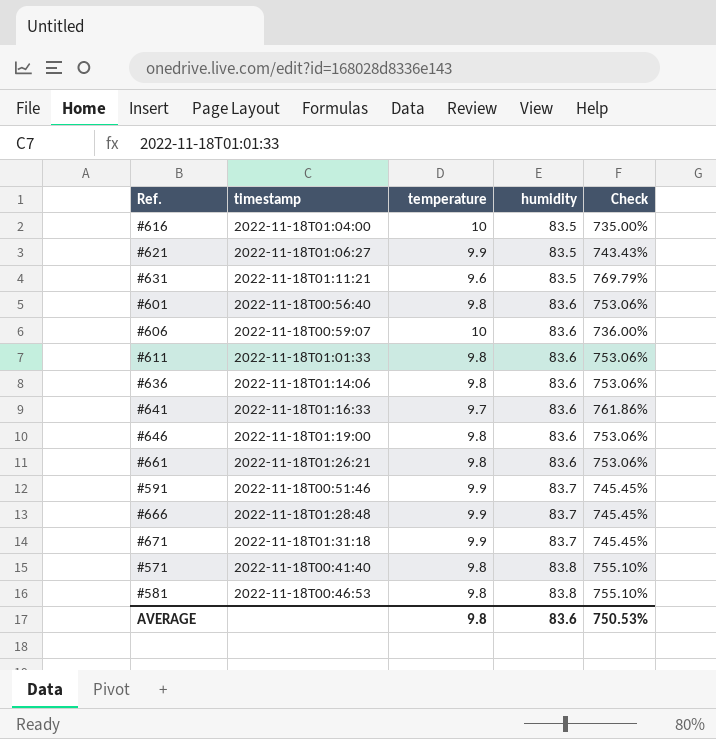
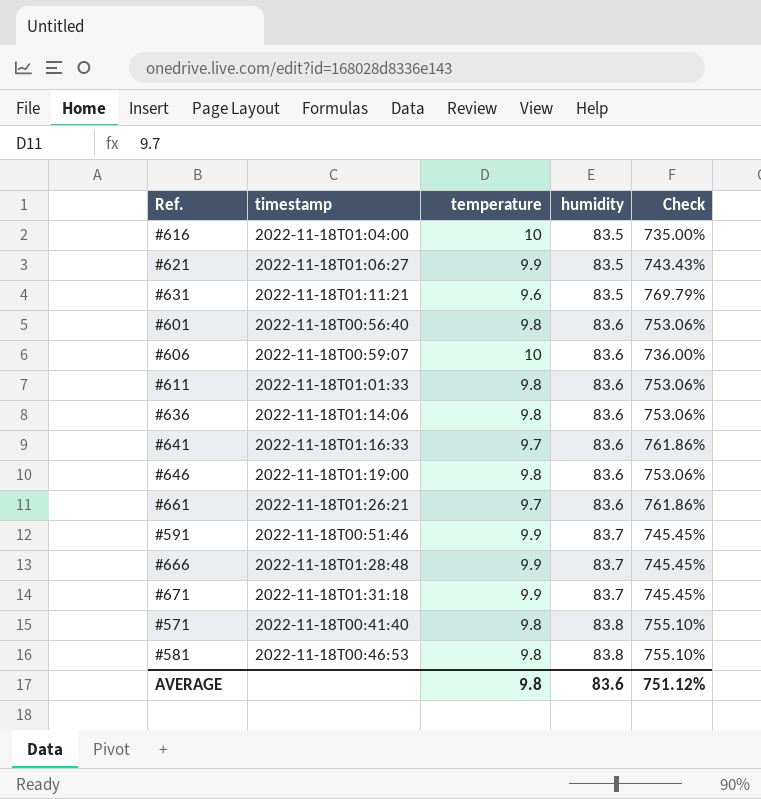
#661 | temperature: 9.8 -> 9.7
#661 | Check: 753.06% -> 761.86%
AVERAGE | Check: 750.53% -> 751.12%

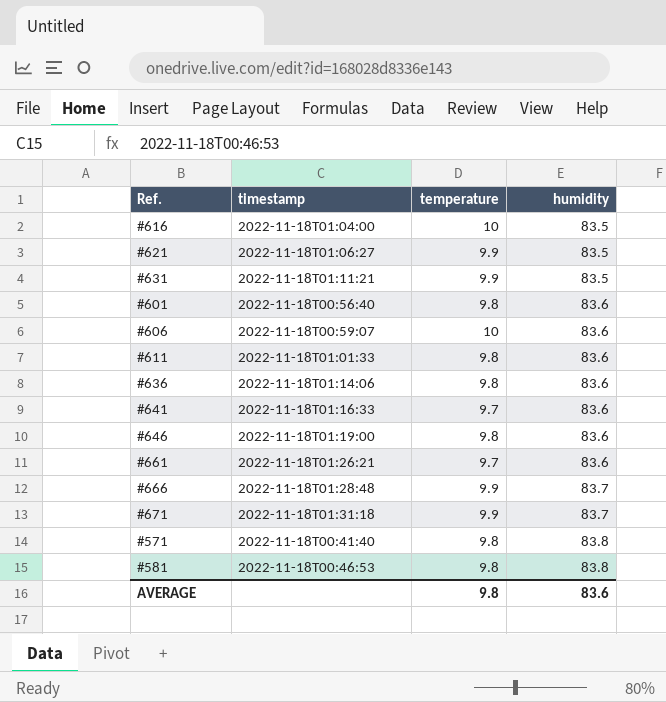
column Check | formula: ([humidity] - [temperature]) / [temperature] -> none
row #591: 2022-11-18T00:51:46 | 9.9 | 83.7 | 745.45% -> none
#631 | temperature: 9.6 -> 9.9

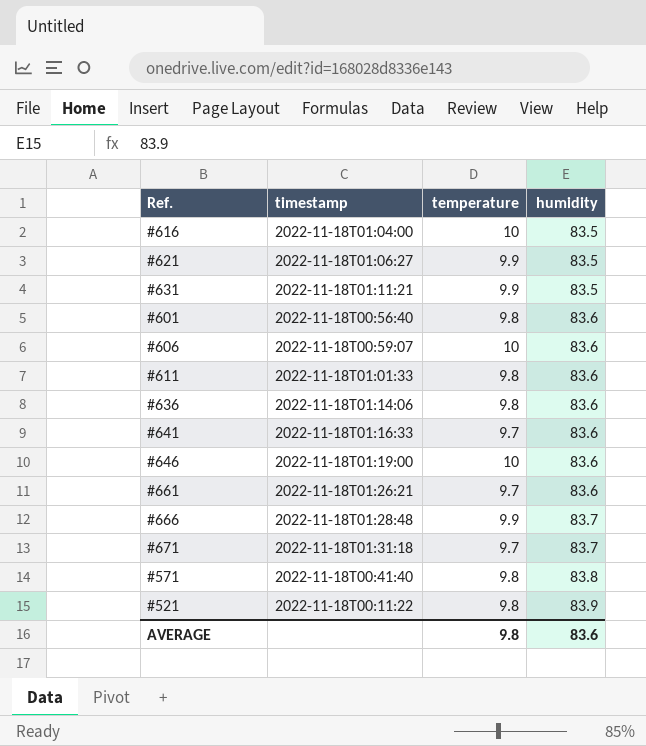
row #581: 2022-11-18T00:46:53 | 9.8 | 83.8 -> none
#646 | temperature: 9.8 -> 10
#671 | temperature: 9.9 -> 9.7
row #521: none -> 2022-11-18T00:11:22 | 9.8 | 83.9

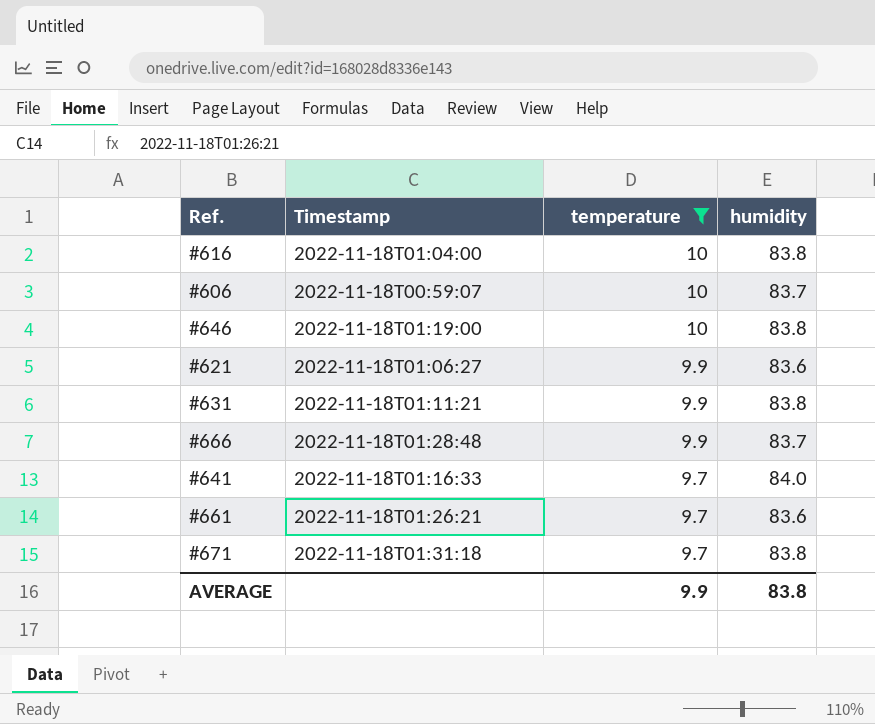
filter: none -> temperature != 9.8
row order: humidity ascending -> temperature descending
column name: timestamp -> Timestamp
#616 | humidity: 83.5 -> 83.8
#606 | humidity: 83.6 -> 83.7
#646 | humidity: 83.6 -> 83.8
#621 | humidity: 83.5 -> 83.6
#631 | humidity: 83.5 -> 83.8
#641 | humidity: 83.6 -> 84.0
#671 | humidity: 83.7 -> 83.8
AVERAGE | temperature: 9.8 -> 9.9
AVERAGE | humidity: 83.6 -> 83.8

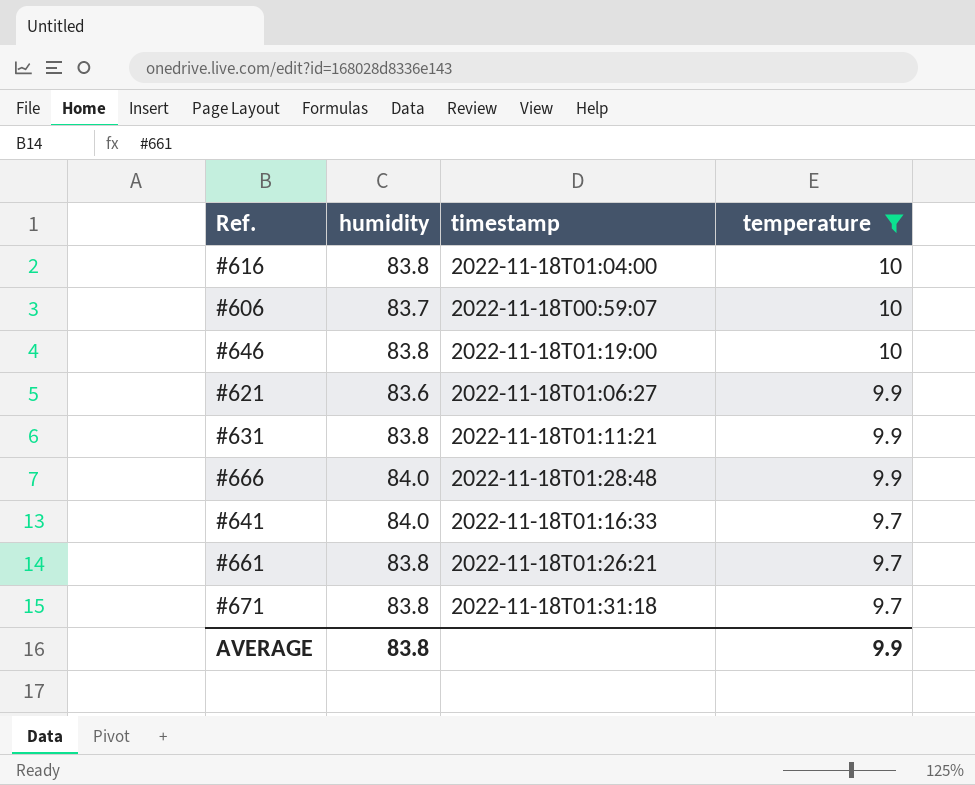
column humidity | position: 4 -> 2
column name: Timestamp -> timestamp
#666 | humidity: 83.7 -> 84.0
#661 | humidity: 83.6 -> 83.8

